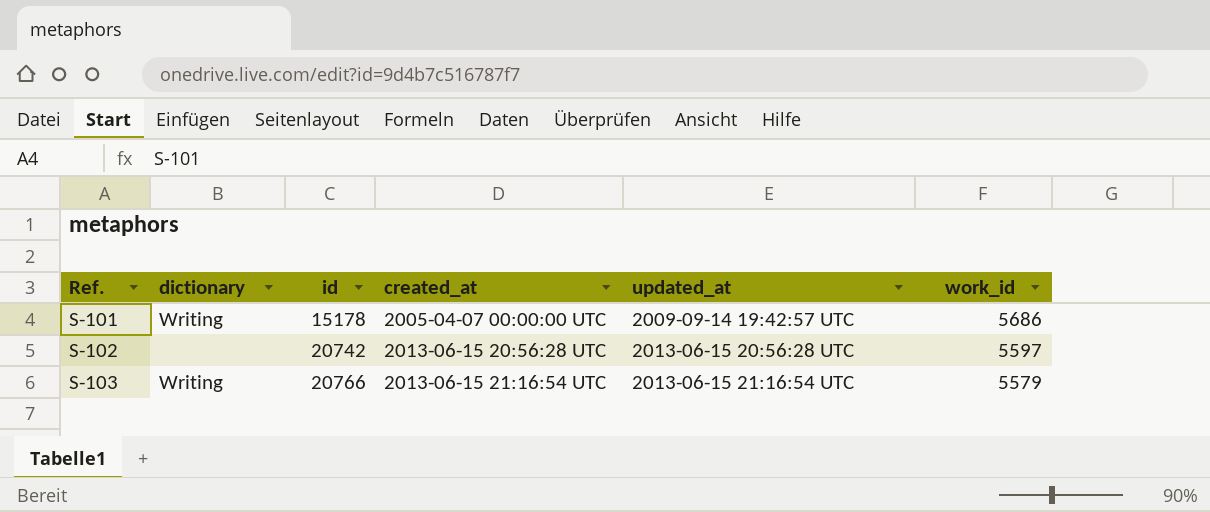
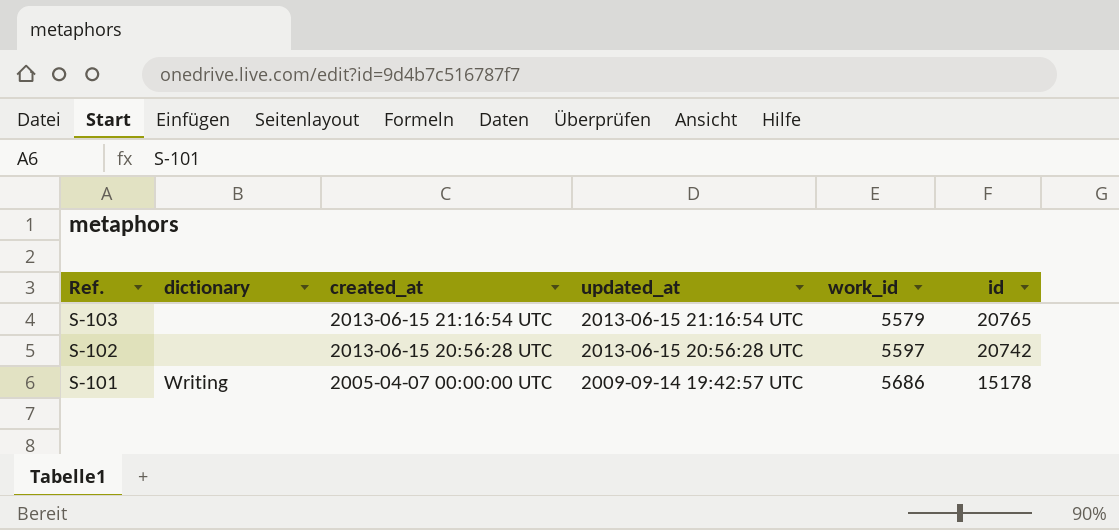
row order: Ref. ascending -> Ref. descending
column id | position: 3 -> 6
S-103 | dictionary: Writing -> none
S-103 | id: 20766 -> 20765

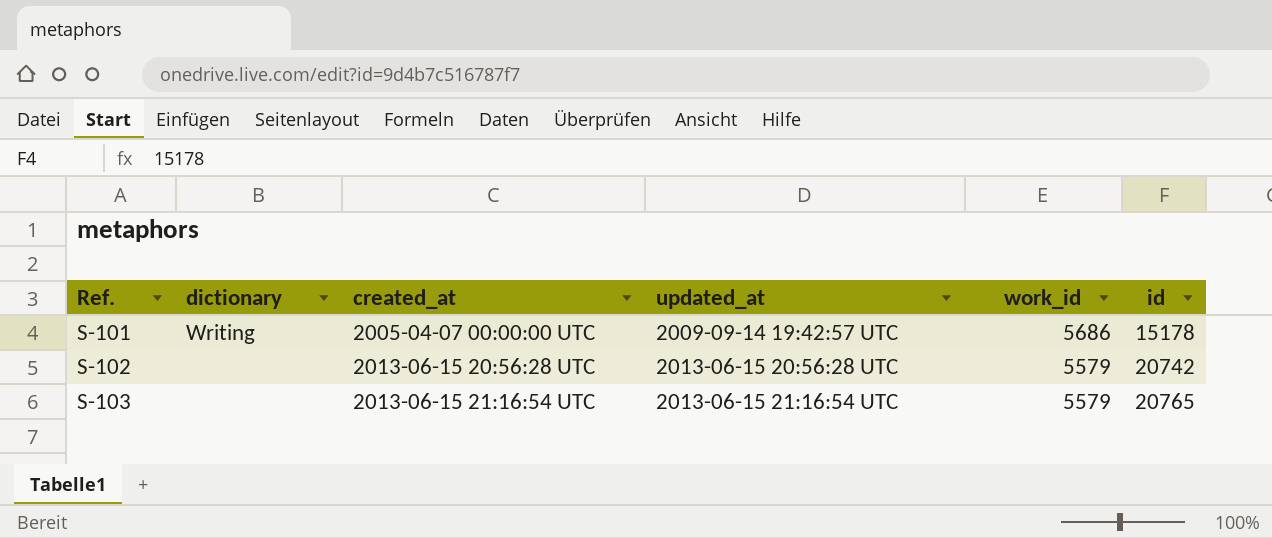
row order: Ref. descending -> Ref. ascending
S-102 | work_id: 5597 -> 5579

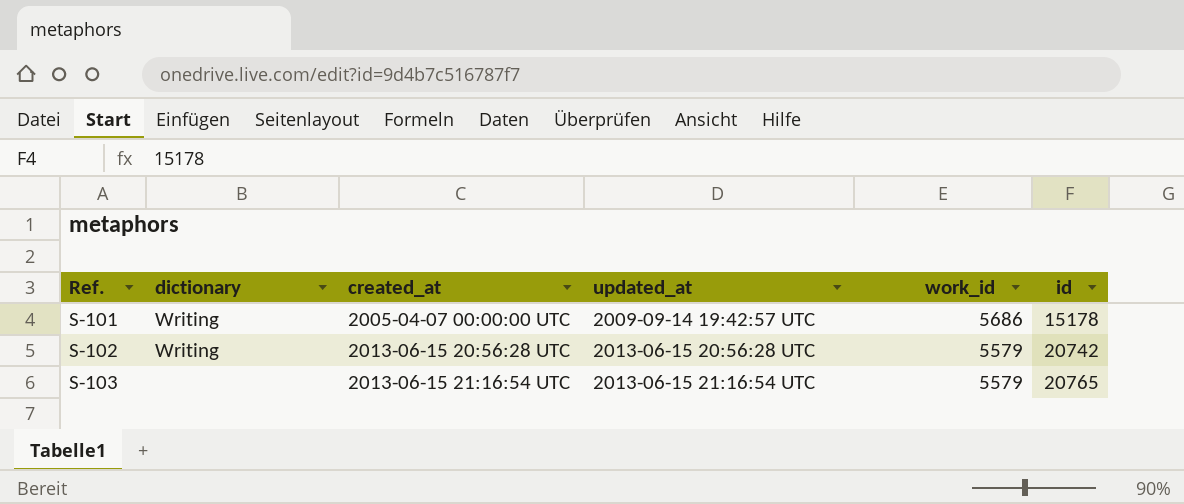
S-102 | dictionary: none -> Writing

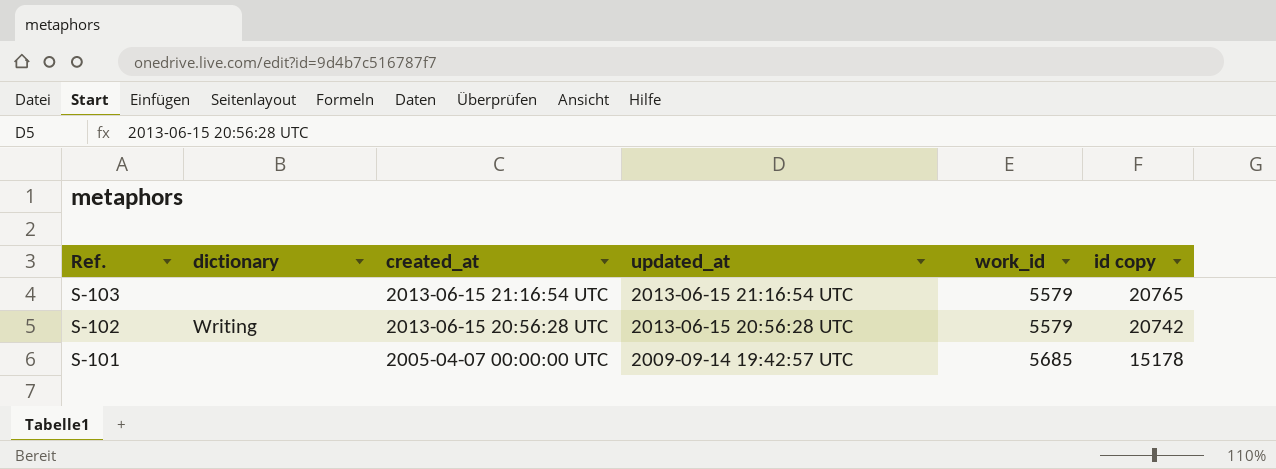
row order: Ref. ascending -> Ref. descending
column name: id -> id copy
S-101 | dictionary: Writing -> none
S-101 | work_id: 5686 -> 5685

